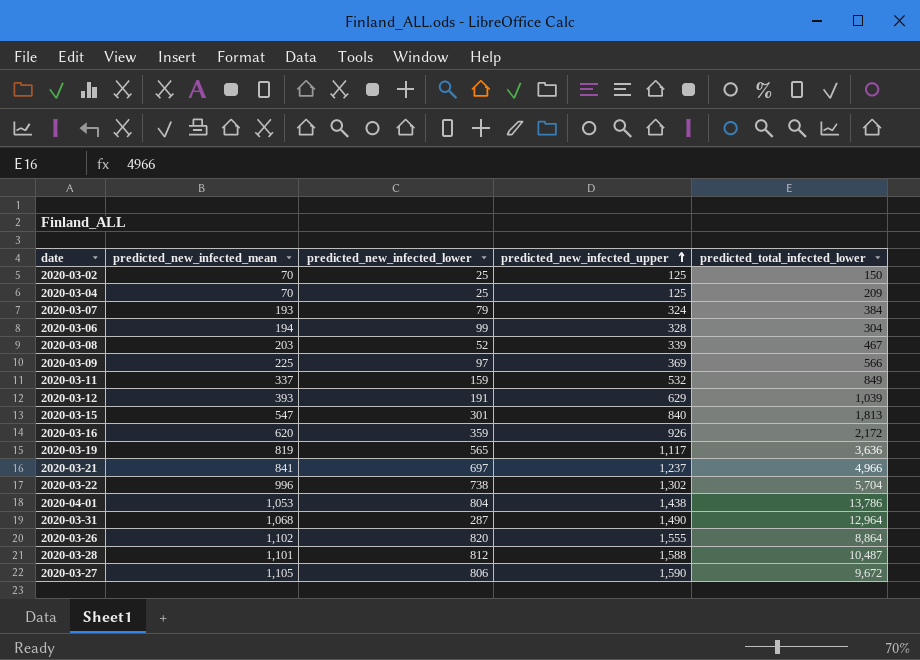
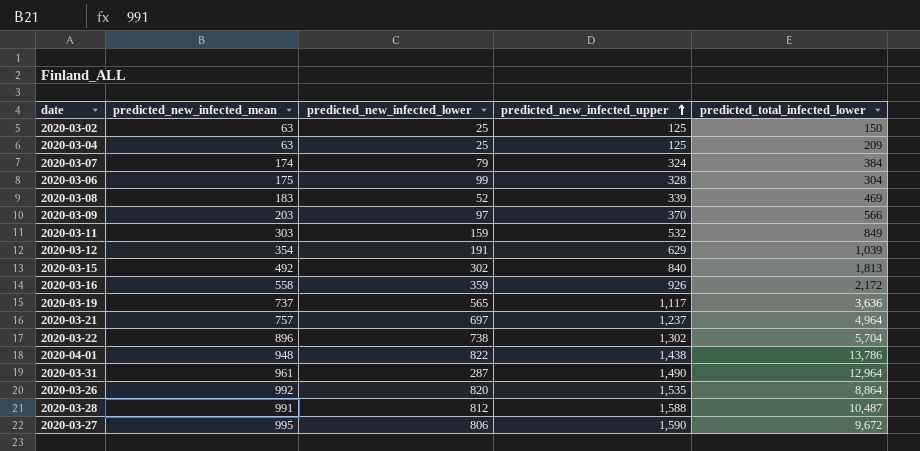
2020-03-02 | predicted_new_infected_mean: 70 -> 63
2020-03-04 | predicted_new_infected_mean: 70 -> 63
2020-03-07 | predicted_new_infected_mean: 193 -> 174
2020-03-06 | predicted_new_infected_mean: 194 -> 175
2020-03-08 | predicted_new_infected_mean: 203 -> 183
2020-03-08 | predicted_total_infected_lower: 467 -> 469
2020-03-09 | predicted_new_infected_mean: 225 -> 203
2020-03-09 | predicted_new_infected_upper: 369 -> 370
2020-03-11 | predicted_new_infected_mean: 337 -> 303
2020-03-12 | predicted_new_infected_mean: 393 -> 354
2020-03-15 | predicted_new_infected_mean: 547 -> 492
2020-03-15 | predicted_new_infected_lower: 301 -> 302
2020-03-16 | predicted_new_infected_mean: 620 -> 558
2020-03-19 | predicted_new_infected_mean: 819 -> 737
2020-03-21 | predicted_new_infected_mean: 841 -> 757
2020-03-21 | predicted_total_infected_lower: 4,966 -> 4,964
2020-03-22 | predicted_new_infected_mean: 996 -> 896
2020-04-01 | predicted_new_infected_mean: 1,053 -> 948
2020-04-01 | predicted_new_infected_lower: 804 -> 822
2020-03-31 | predicted_new_infected_mean: 1,068 -> 961
2020-03-26 | predicted_new_infected_mean: 1,102 -> 992
2020-03-26 | predicted_new_infected_upper: 1,555 -> 1,535
2020-03-28 | predicted_new_infected_mean: 1,101 -> 991
2020-03-27 | predicted_new_infected_mean: 1,105 -> 995

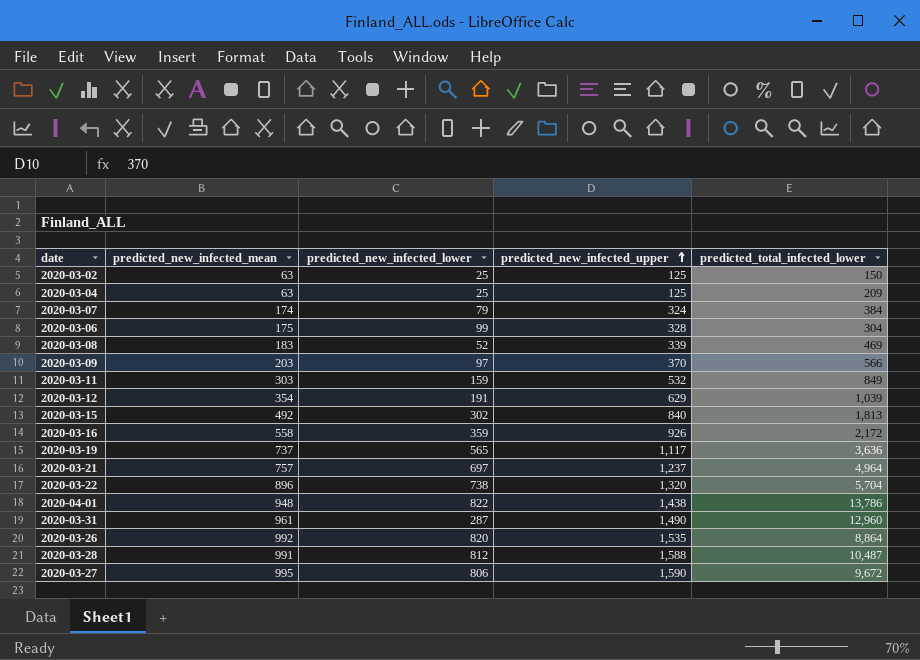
2020-03-22 | predicted_new_infected_upper: 1,302 -> 1,320
2020-03-31 | predicted_total_infected_lower: 12,964 -> 12,960

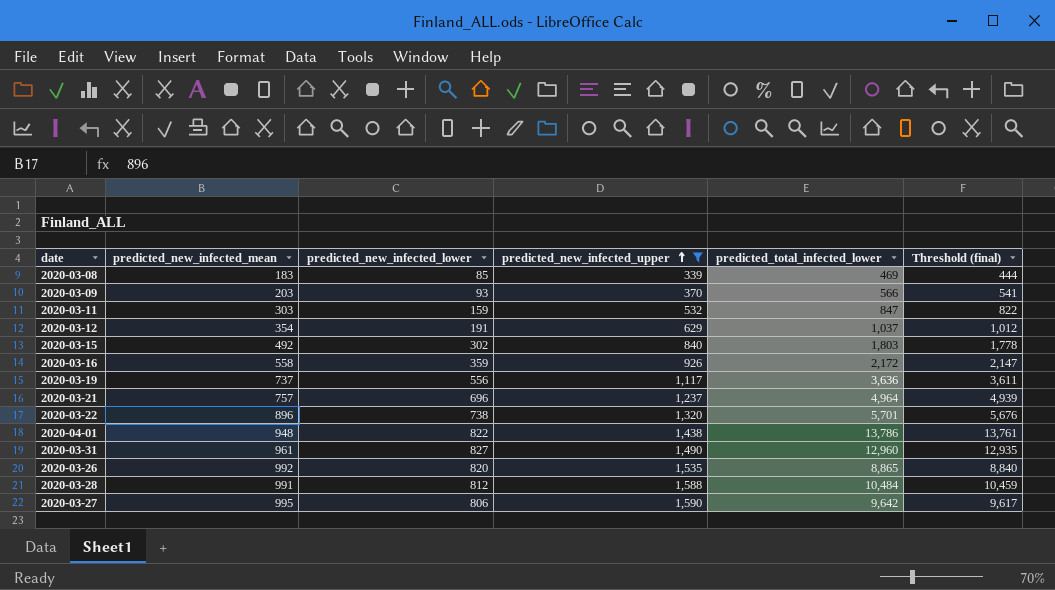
filter: none -> predicted_new_infected_upper >= 339
column Threshold (final) | formula: none -> [predicted_total_infected_lower] - 25
2020-03-08 | predicted_new_infected_lower: 52 -> 85
2020-03-09 | predicted_new_infected_lower: 97 -> 93
2020-03-11 | predicted_total_infected_lower: 849 -> 847
2020-03-12 | predicted_total_infected_lower: 1,039 -> 1,037
2020-03-15 | predicted_total_infected_lower: 1,813 -> 1,803
2020-03-19 | predicted_new_infected_lower: 565 -> 556
2020-03-21 | predicted_new_infected_lower: 697 -> 696
2020-03-22 | predicted_total_infected_lower: 5,704 -> 5,701
2020-03-31 | predicted_new_infected_lower: 287 -> 827
2020-03-26 | predicted_total_infected_lower: 8,864 -> 8,865
2020-03-28 | predicted_total_infected_lower: 10,487 -> 10,484
2020-03-27 | predicted_total_infected_lower: 9,672 -> 9,642

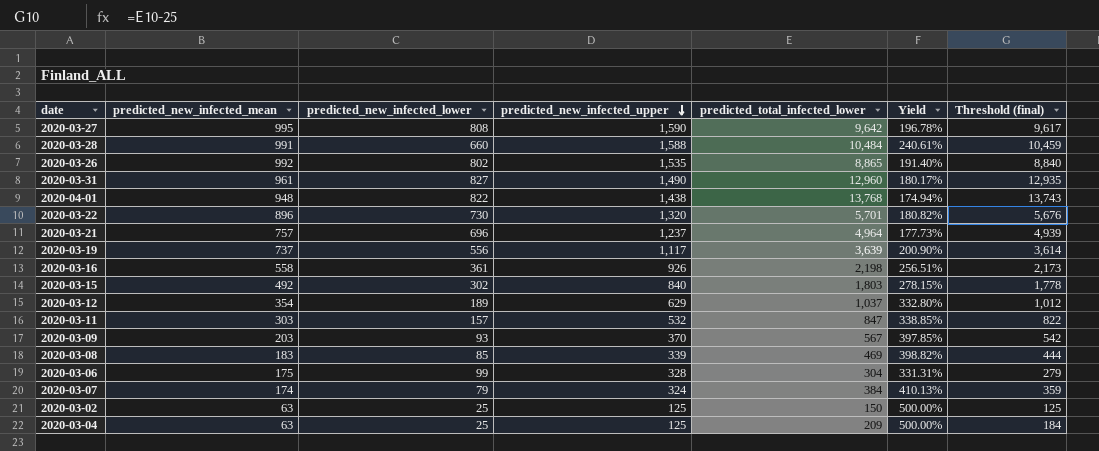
filter: predicted_new_infected_upper >= 339 -> none
row order: predicted_new_infected_upper ascending -> predicted_new_infected_upper descending
column Yield | formula: none -> [predicted_new_infected_upper] / [predicted_new_infected_lower]
2020-03-27 | predicted_new_infected_lower: 806 -> 808
2020-03-28 | predicted_new_infected_lower: 812 -> 660
2020-03-26 | predicted_new_infected_lower: 820 -> 802
2020-04-01 | predicted_total_infected_lower: 13,786 -> 13,768
2020-04-01 | Threshold (final): 13,761 -> 13,743
2020-03-22 | predicted_new_infected_lower: 738 -> 730
2020-03-19 | predicted_total_infected_lower: 3,636 -> 3,639
2020-03-19 | Threshold (final): 3,611 -> 3,614
2020-03-16 | predicted_new_infected_lower: 359 -> 361
2020-03-16 | predicted_total_infected_lower: 2,172 -> 2,198
2020-03-16 | Threshold (final): 2,147 -> 2,173
2020-03-12 | predicted_new_infected_lower: 191 -> 189
2020-03-11 | predicted_new_infected_lower: 159 -> 157
2020-03-09 | predicted_total_infected_lower: 566 -> 567
2020-03-09 | Threshold (final): 541 -> 542

